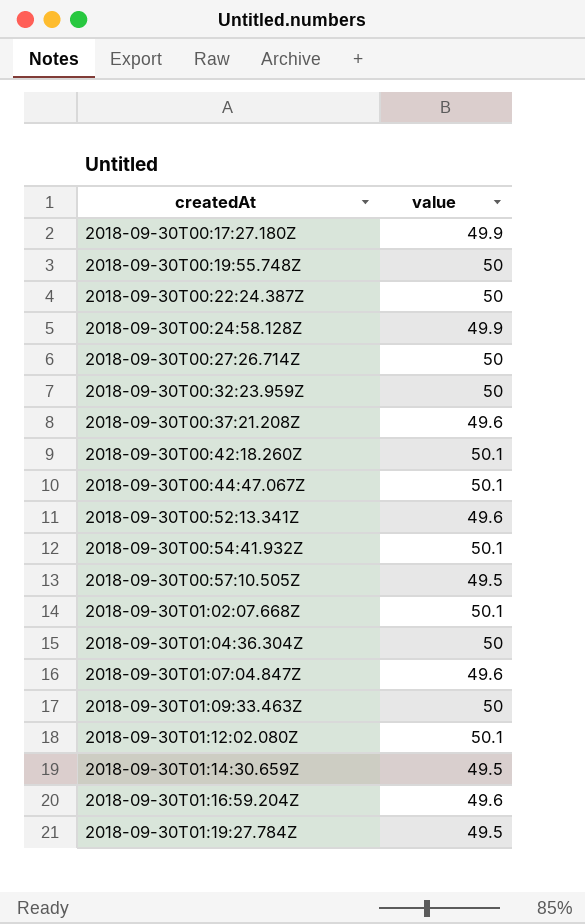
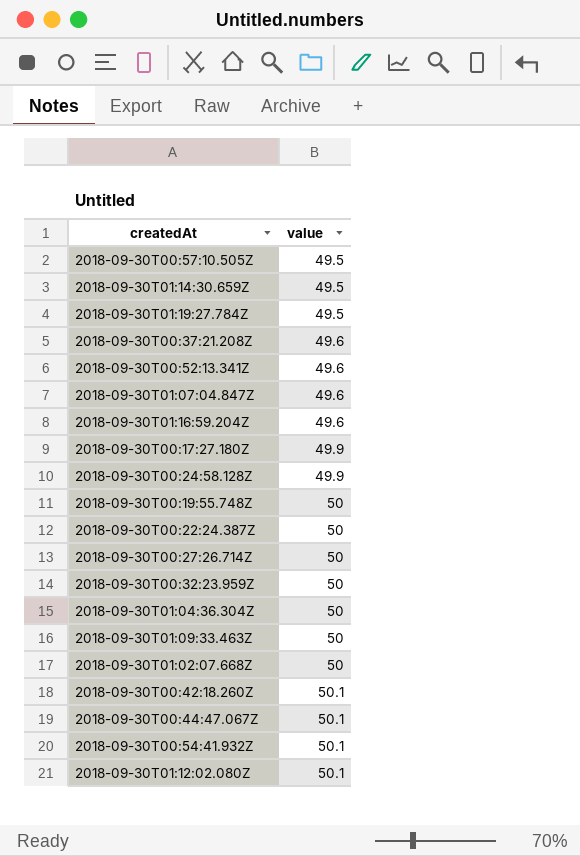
row order: createdAt ascending -> value ascending
2018-09-30T01:02:07.668Z | value: 50.1 -> 50

